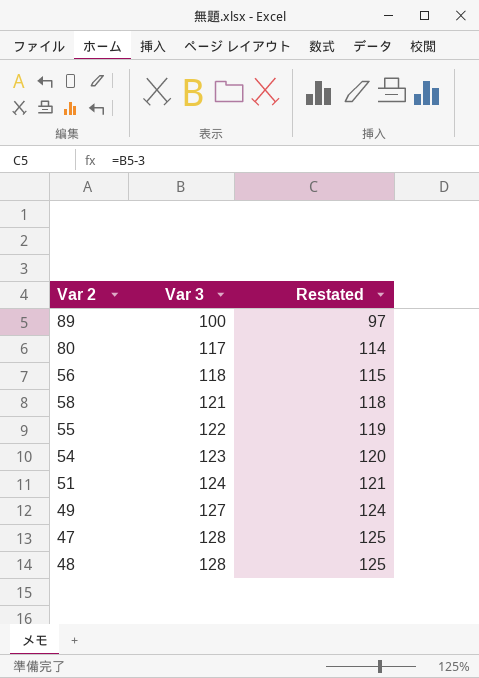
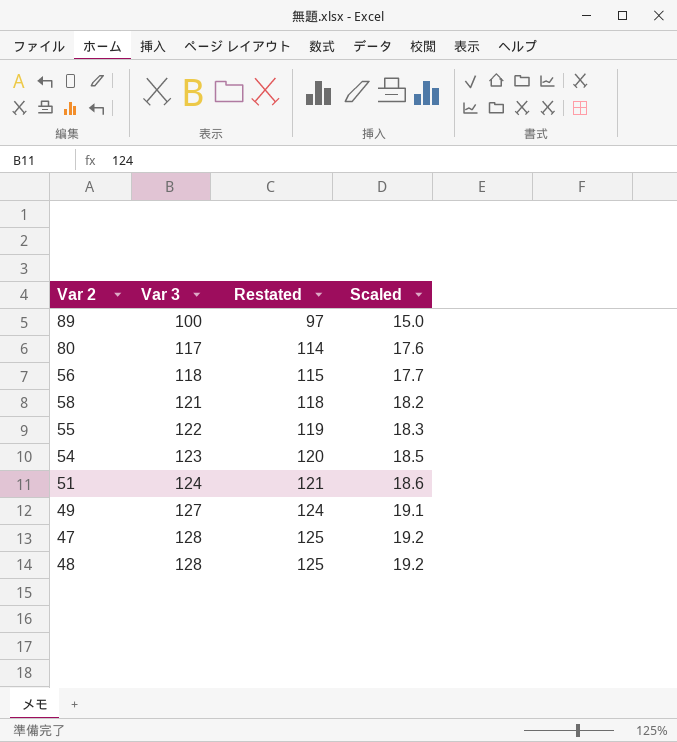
column Scaled | formula: none -> [Var 3] * 0.15

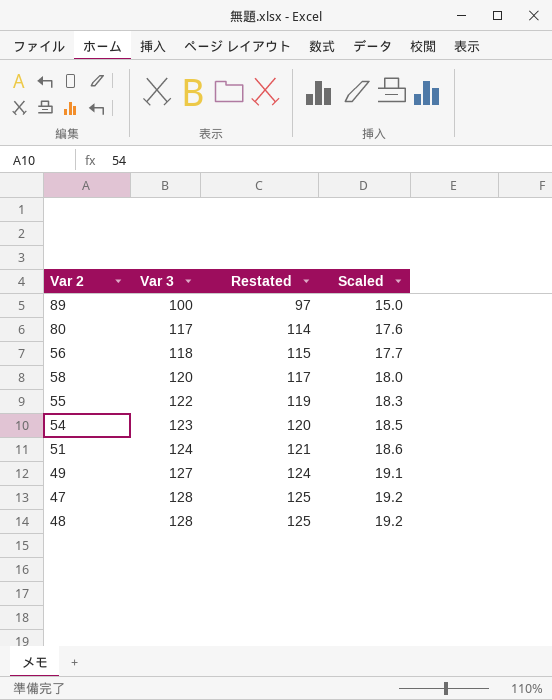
58 | Var 3: 121 -> 120
58 | Restated: 118 -> 117
58 | Scaled: 18.2 -> 18.0

